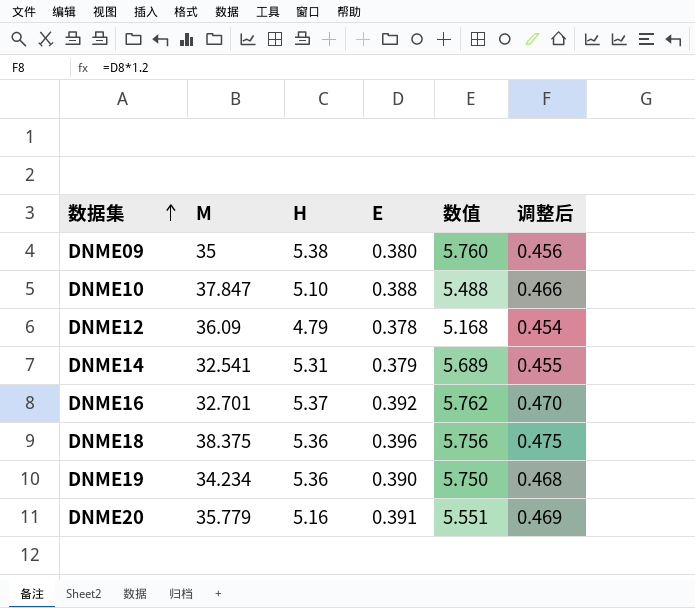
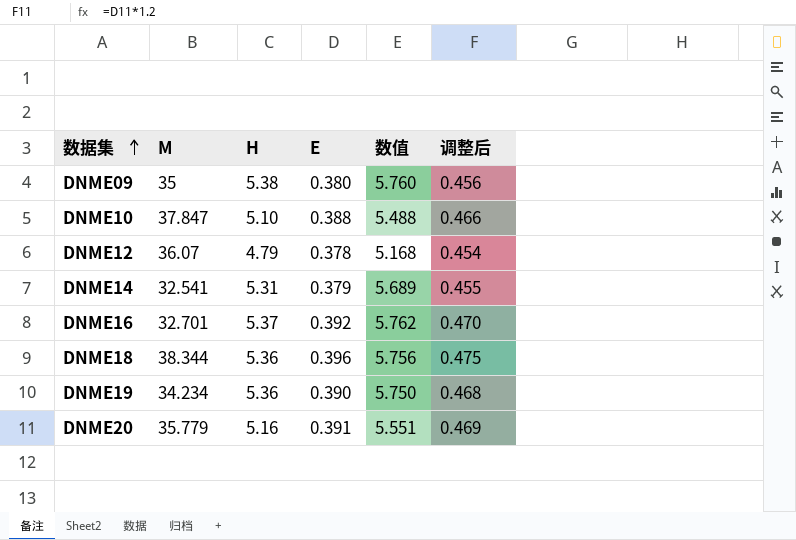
DNME12 | M: 36.09 -> 36.07
DNME18 | M: 38.375 -> 38.344

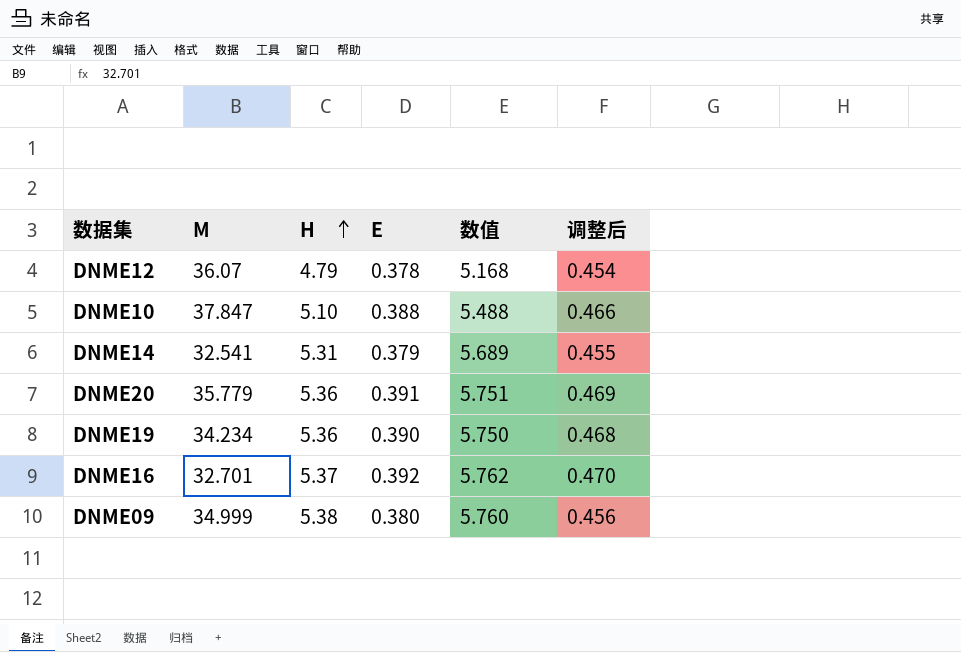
row order: 数据集 ascending -> H ascending
row DNME18: 38.344 | 5.36 | 0.396 | 5.756 | 0.475 -> none
DNME20 | H: 5.16 -> 5.36
DNME20 | 数值: 5.551 -> 5.751
DNME09 | M: 35 -> 34.999

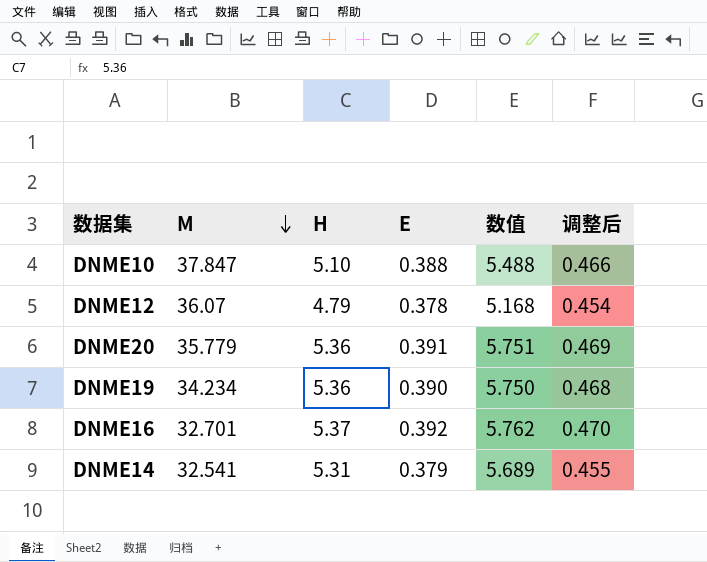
row order: H ascending -> M descending
row DNME09: 34.999 | 5.38 | 0.380 | 5.760 | 0.456 -> none

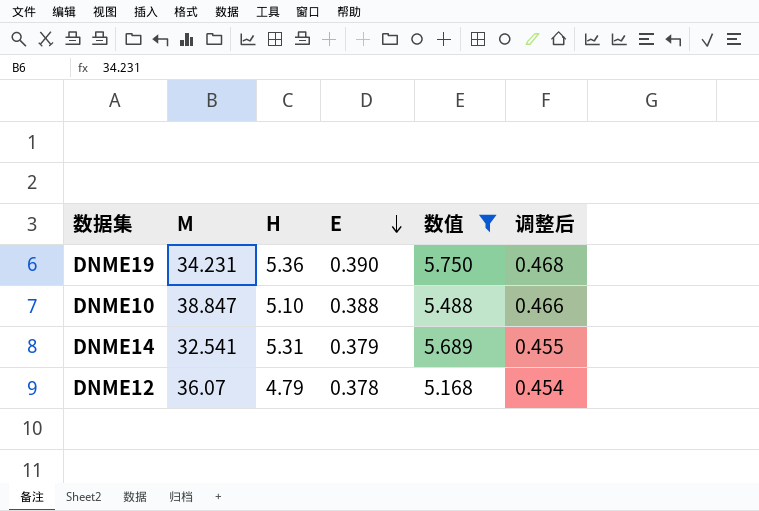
filter: none -> 数值 <= 5.750
row order: M descending -> E descending
DNME19 | M: 34.234 -> 34.231
DNME10 | M: 37.847 -> 38.847

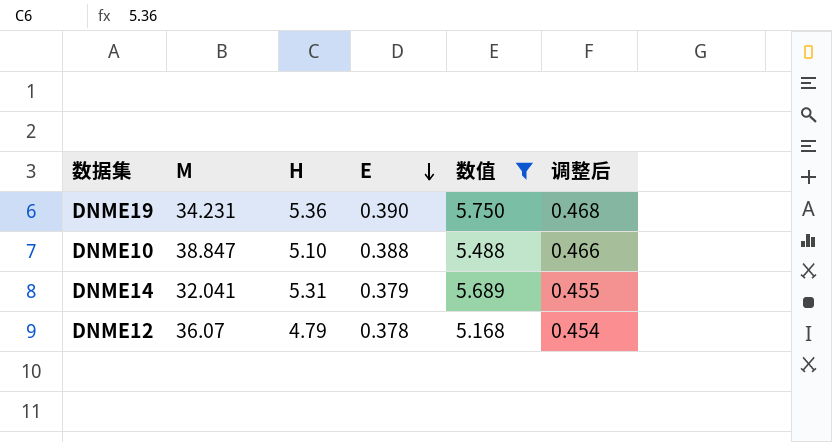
DNME14 | M: 32.541 -> 32.041

